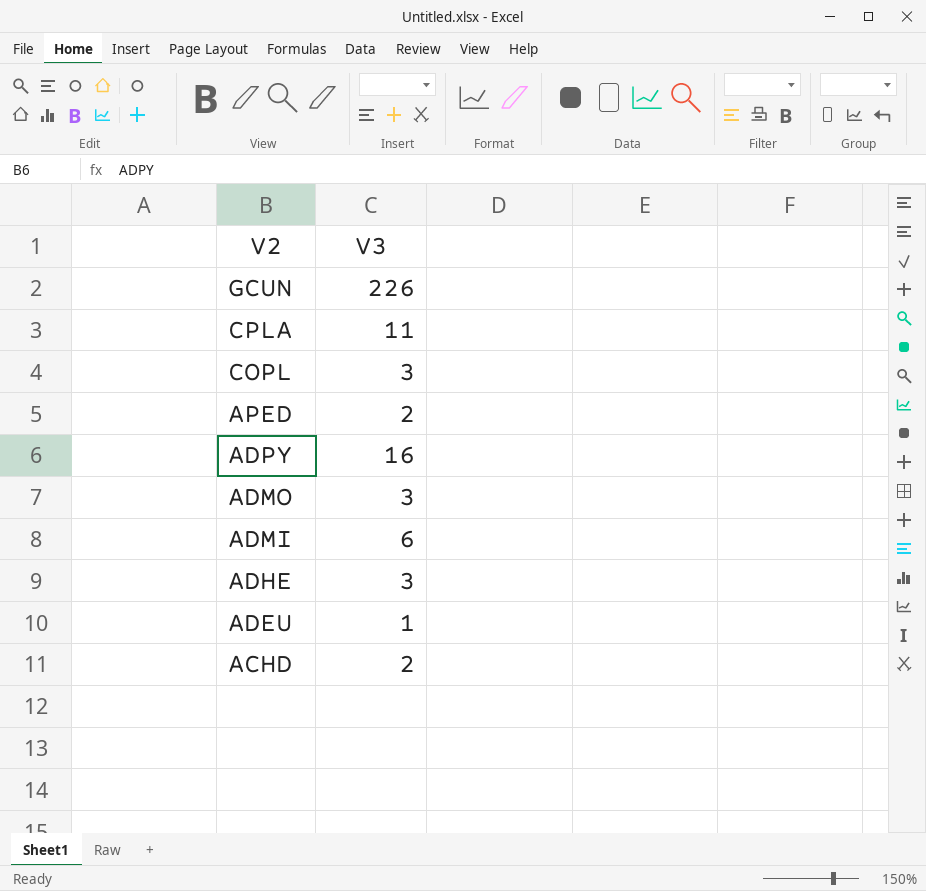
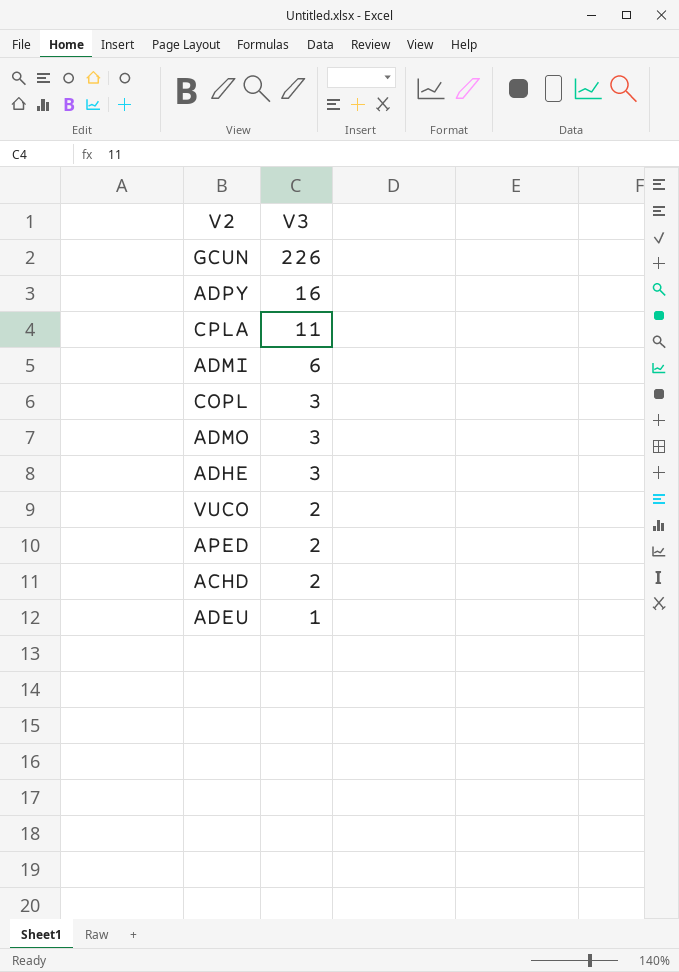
row order: V2 descending -> V3 descending
row VUCO: none -> 2

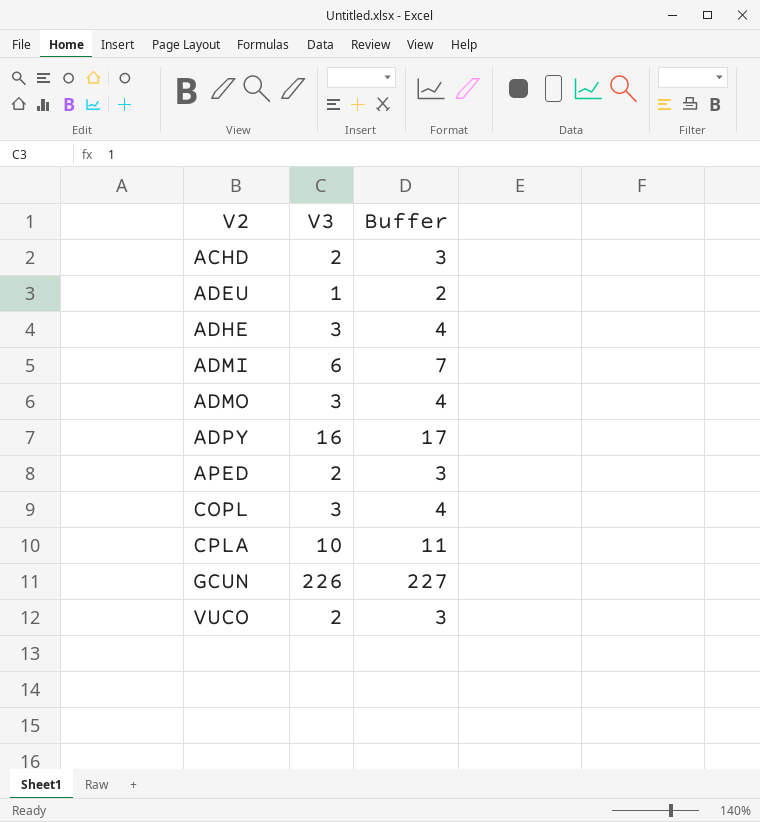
row order: V3 descending -> V2 ascending
column Buffer | formula: none -> [V3] + 1
CPLA | V3: 11 -> 10

